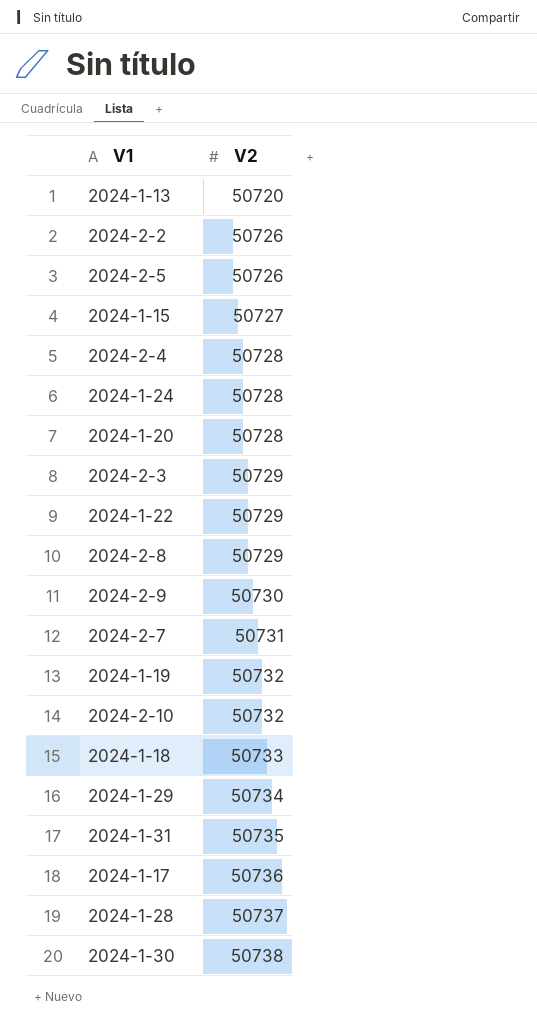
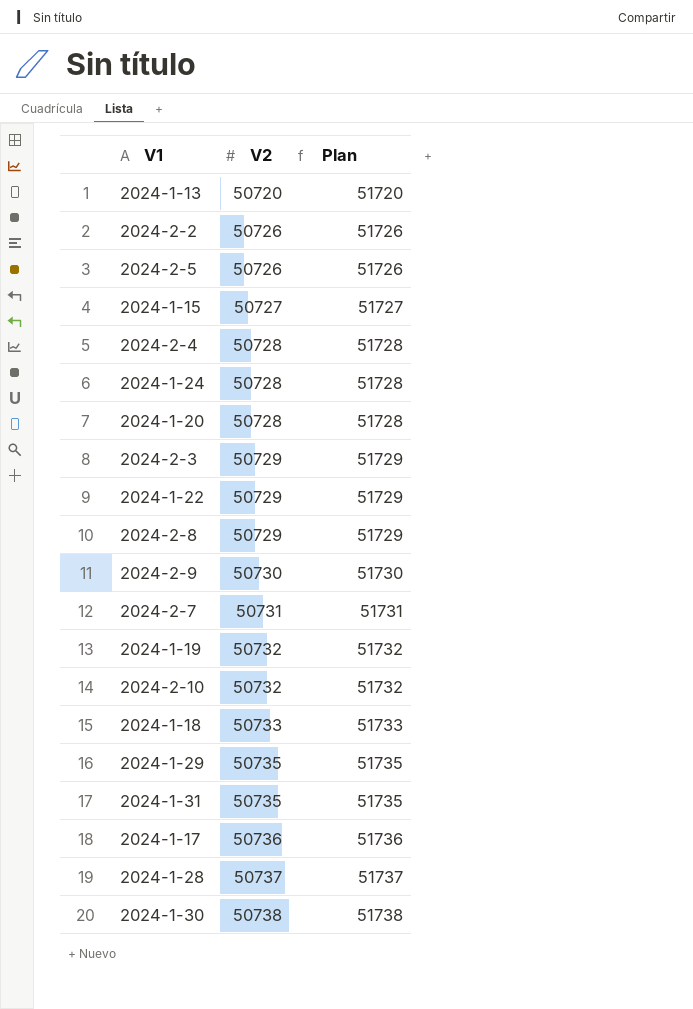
column Plan | formula: none -> [V2] + 1000
2024-1-29 | V2: 50734 -> 50735

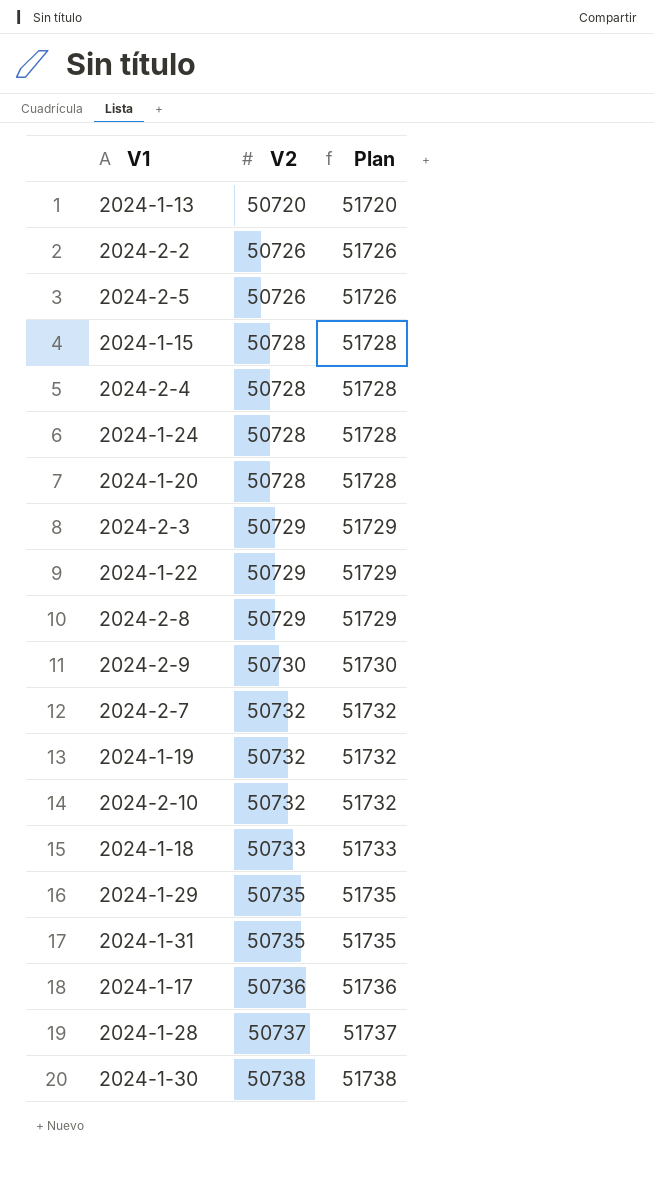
2024-1-15 | V2: 50727 -> 50728
2024-1-15 | Plan: 51727 -> 51728
2024-2-7 | V2: 50731 -> 50732
2024-2-7 | Plan: 51731 -> 51732

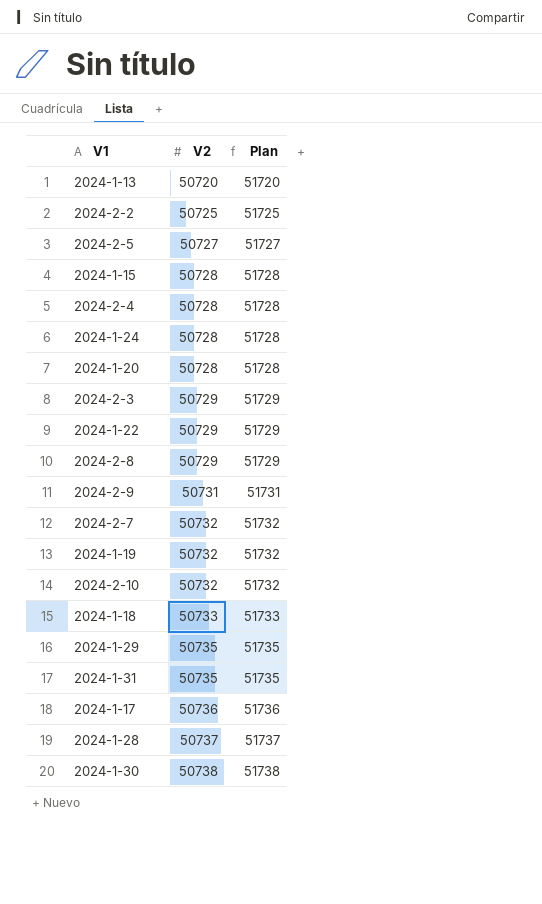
2024-2-2 | V2: 50726 -> 50725
2024-2-2 | Plan: 51726 -> 51725
2024-2-5 | V2: 50726 -> 50727
2024-2-5 | Plan: 51726 -> 51727
2024-2-9 | V2: 50730 -> 50731
2024-2-9 | Plan: 51730 -> 51731

